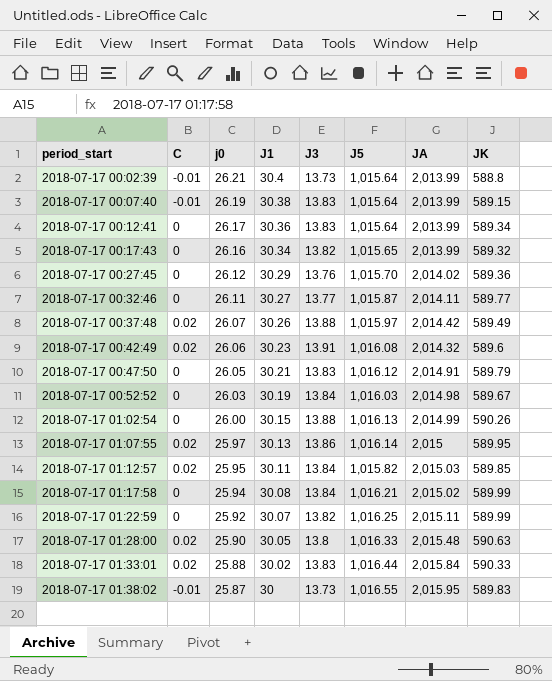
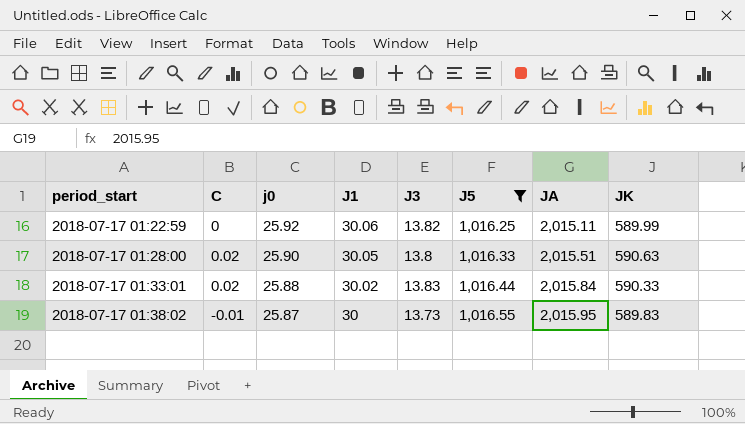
filter: none -> J5 >= 1,016.25
2018-07-17 01:22:59 | J1: 30.07 -> 30.06
2018-07-17 01:28:00 | JA: 2,015.48 -> 2,015.51

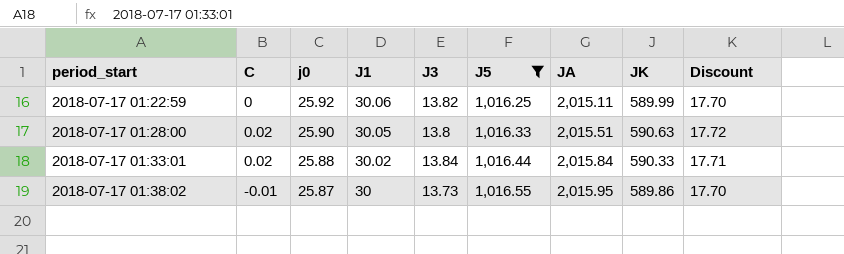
column Discount | formula: none -> [JK] * 0.03
2018-07-17 01:33:01 | J3: 13.83 -> 13.84
2018-07-17 01:38:02 | JK: 589.83 -> 589.86

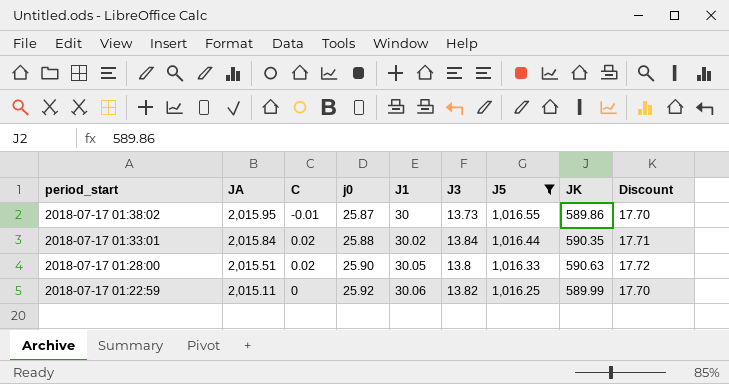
row order: period_start ascending -> period_start descending
column JA | position: 7 -> 2
2018-07-17 01:33:01 | JK: 590.33 -> 590.35

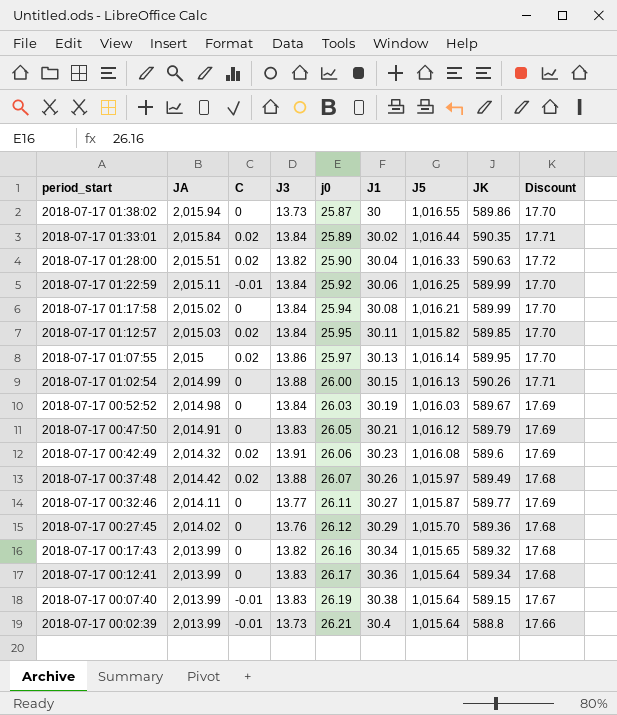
filter: J5 >= 1,016.25 -> none
column J3 | position: 6 -> 4
2018-07-17 01:38:02 | JA: 2,015.95 -> 2,015.94
2018-07-17 01:38:02 | C: -0.01 -> 0
2018-07-17 01:33:01 | j0: 25.88 -> 25.89
2018-07-17 01:28:00 | J3: 13.8 -> 13.82
2018-07-17 01:28:00 | J1: 30.05 -> 30.04
2018-07-17 01:22:59 | C: 0 -> -0.01
2018-07-17 01:22:59 | J3: 13.82 -> 13.84

